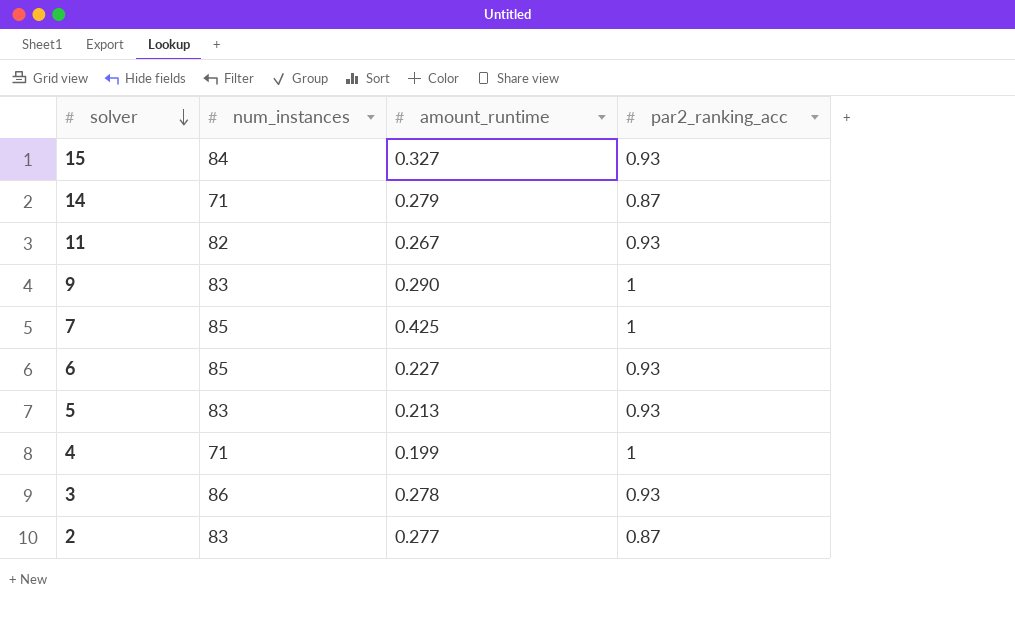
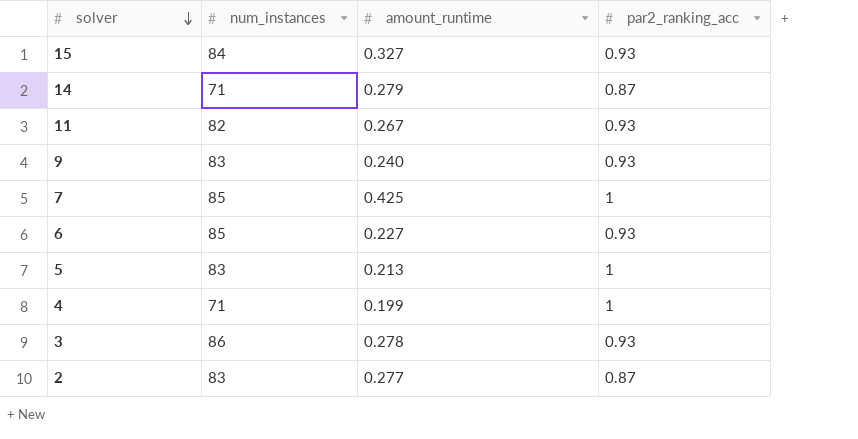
9 | amount_runtime: 0.290 -> 0.240
9 | par2_ranking_acc: 1 -> 0.93
5 | par2_ranking_acc: 0.93 -> 1

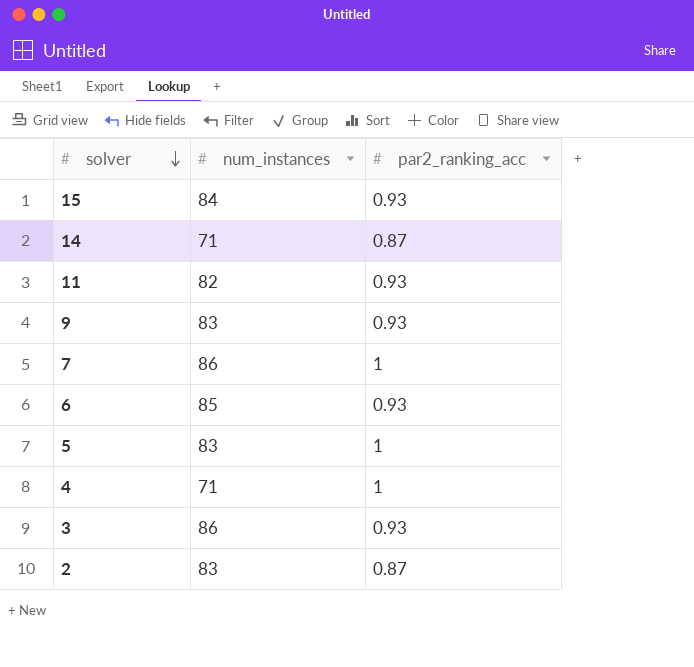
column amount_runtime | position: 3 -> none
7 | num_instances: 85 -> 86

